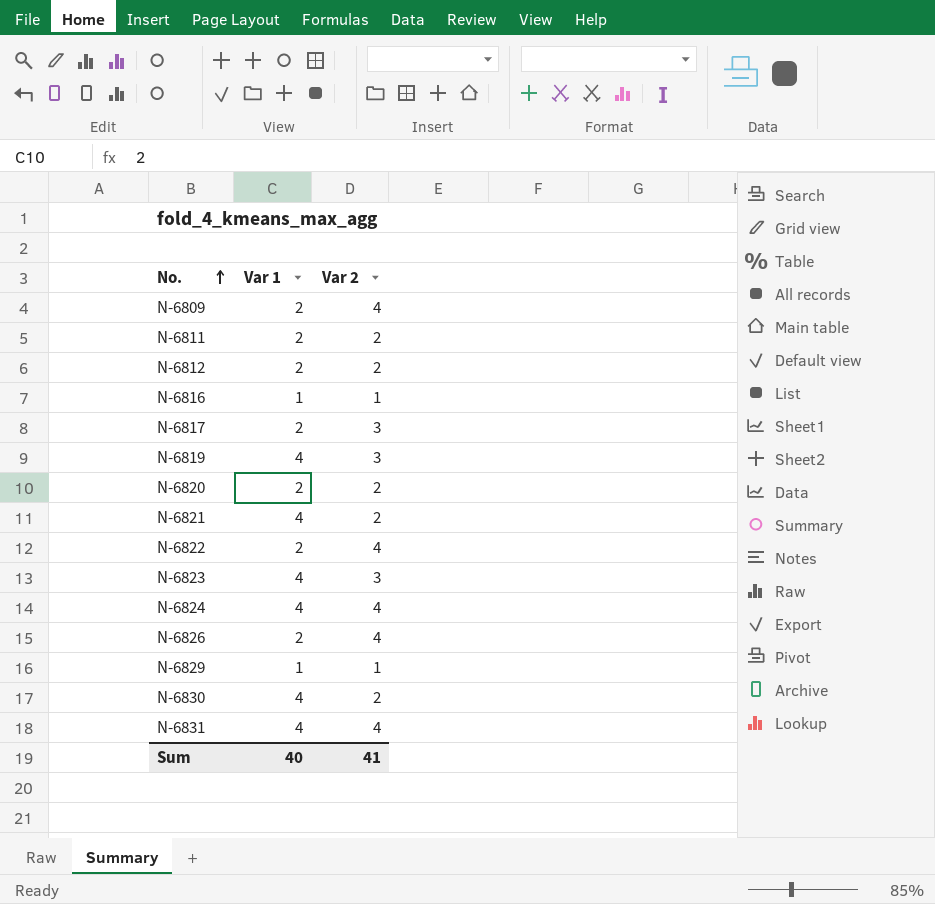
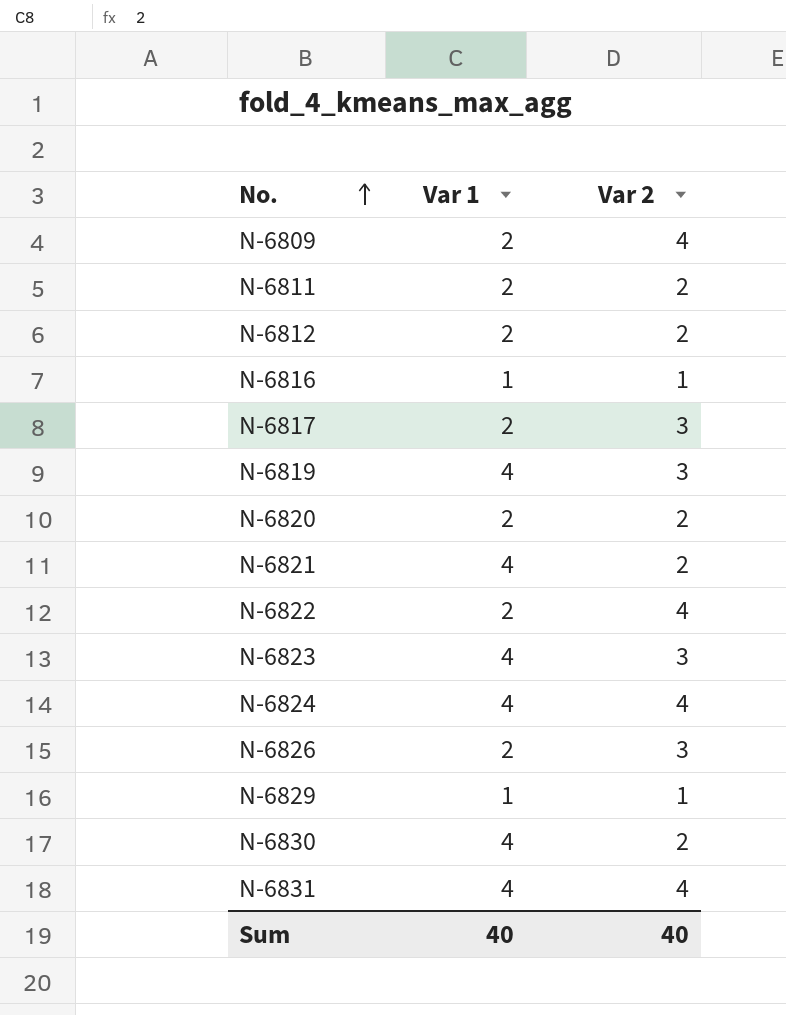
N-6826 | Var 2: 4 -> 3
Sum | Var 2: 41 -> 40

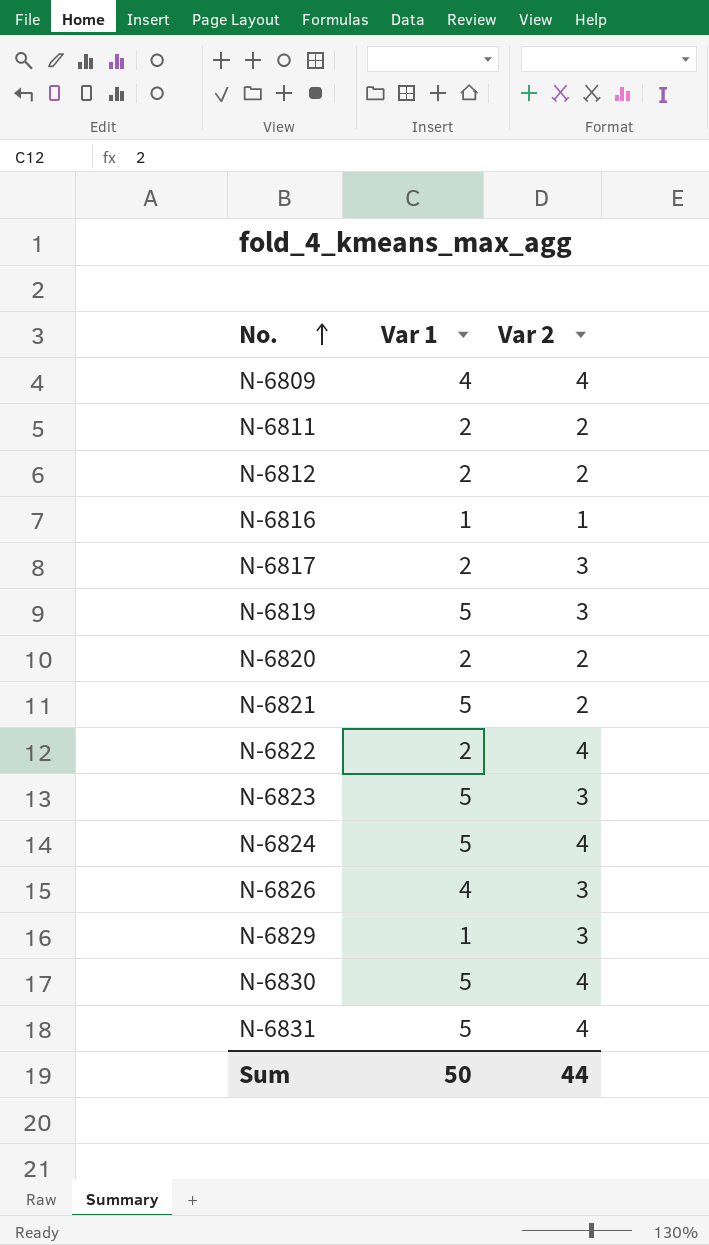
N-6809 | Var 1: 2 -> 4
N-6819 | Var 1: 4 -> 5
N-6821 | Var 1: 4 -> 5
N-6823 | Var 1: 4 -> 5
N-6824 | Var 1: 4 -> 5
N-6826 | Var 1: 2 -> 4
N-6829 | Var 2: 1 -> 3
N-6830 | Var 1: 4 -> 5
N-6830 | Var 2: 2 -> 4
N-6831 | Var 1: 4 -> 5
Sum | Var 1: 40 -> 50
Sum | Var 2: 40 -> 44

